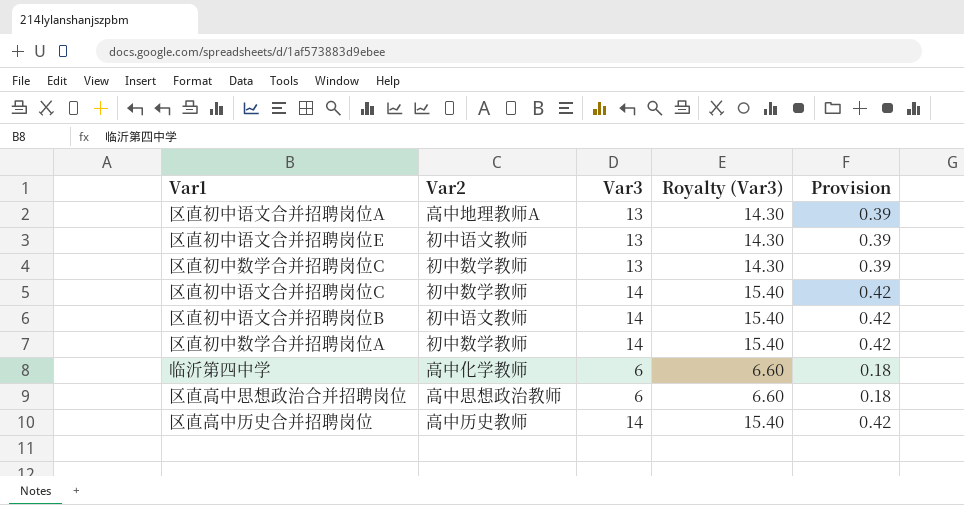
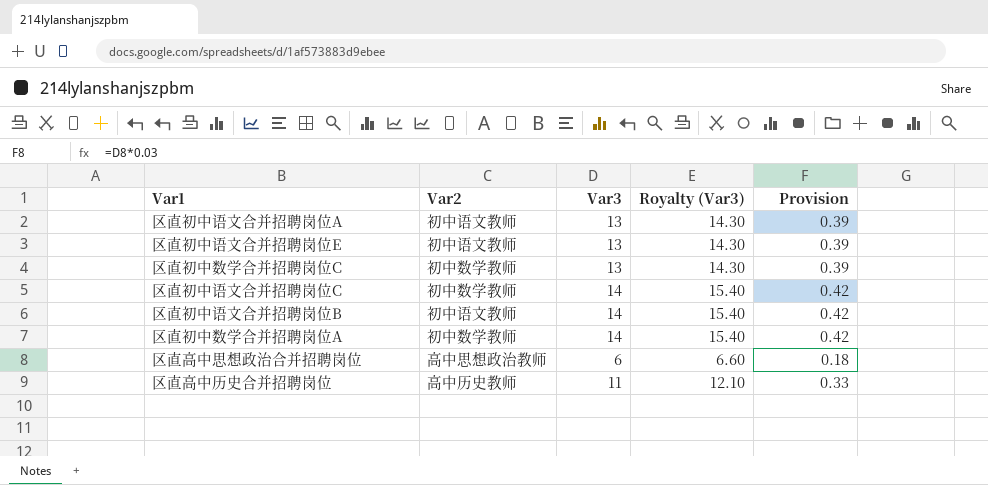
row 临沂第四中学: 高中化学教师 | 6 | 6.60 | 0.18 -> none
区直初中语文合并招聘岗位A | Var2: 高中地理教师A -> 初中语文教师
区直高中历史合并招聘岗位 | Var3: 14 -> 11
区直高中历史合并招聘岗位 | Royalty (Var3): 15.40 -> 12.10
区直高中历史合并招聘岗位 | Provision: 0.42 -> 0.33

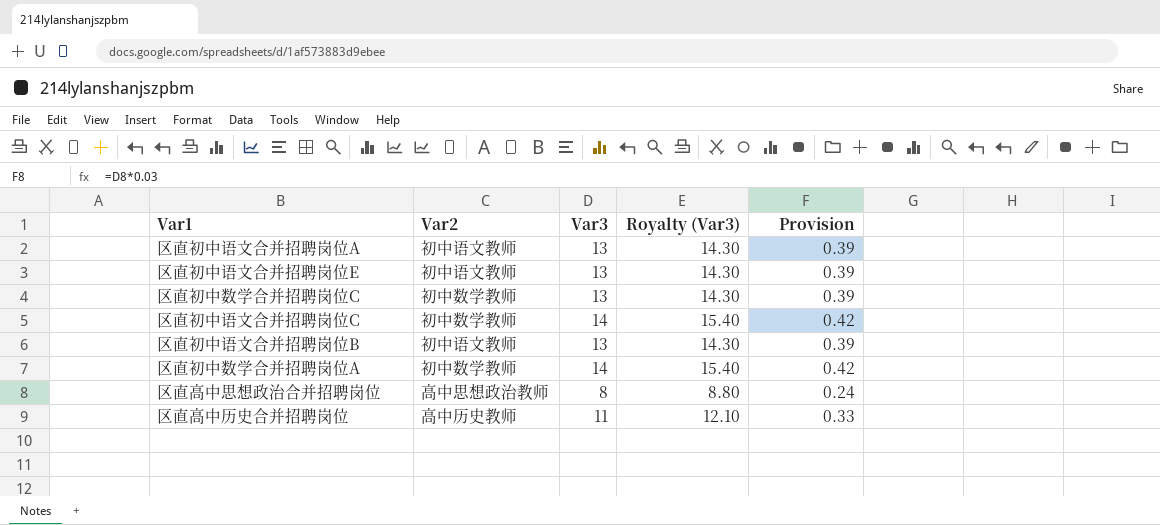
区直初中语文合并招聘岗位B | Var3: 14 -> 13
区直初中语文合并招聘岗位B | Royalty (Var3): 15.40 -> 14.30
区直初中语文合并招聘岗位B | Provision: 0.42 -> 0.39
区直高中思想政治合并招聘岗位 | Var3: 6 -> 8
区直高中思想政治合并招聘岗位 | Royalty (Var3): 6.60 -> 8.80
区直高中思想政治合并招聘岗位 | Provision: 0.18 -> 0.24

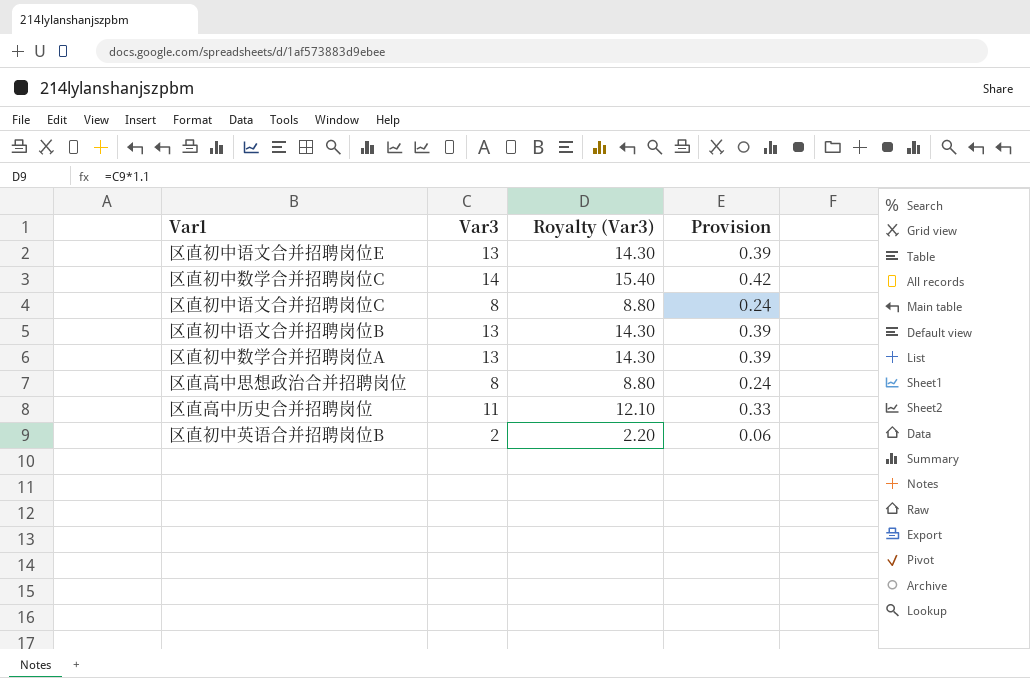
column Var2 | position: 2 -> none
row 区直初中语文合并招聘岗位A: 初中语文教师 | 13 | 14.30 | 0.39 -> none
区直初中数学合并招聘岗位C | Var3: 13 -> 14
区直初中数学合并招聘岗位C | Royalty (Var3): 14.30 -> 15.40
区直初中数学合并招聘岗位C | Provision: 0.39 -> 0.42
区直初中语文合并招聘岗位C | Var3: 14 -> 8
区直初中语文合并招聘岗位C | Royalty (Var3): 15.40 -> 8.80
区直初中语文合并招聘岗位C | Provision: 0.42 -> 0.24
区直初中数学合并招聘岗位A | Var3: 14 -> 13
区直初中数学合并招聘岗位A | Royalty (Var3): 15.40 -> 14.30
区直初中数学合并招聘岗位A | Provision: 0.42 -> 0.39
row 区直初中英语合并招聘岗位B: none -> 2 | 2.20 | 0.06

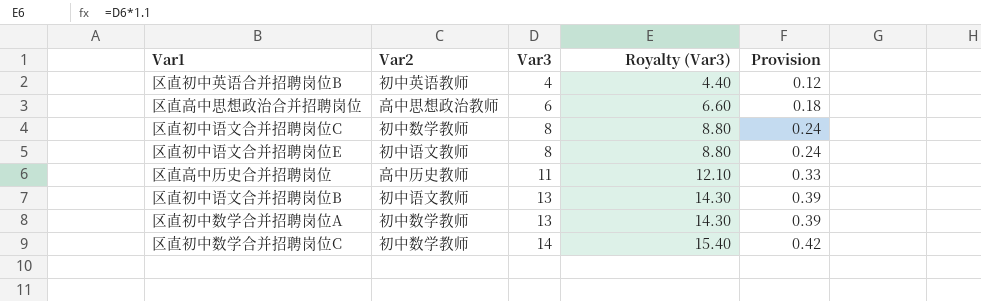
row order: none -> Var3 ascending
column Var2 | position: none -> 2
区直初中英语合并招聘岗位B | Var3: 2 -> 4
区直初中英语合并招聘岗位B | Royalty (Var3): 2.20 -> 4.40
区直初中英语合并招聘岗位B | Provision: 0.06 -> 0.12
区直高中思想政治合并招聘岗位 | Var3: 8 -> 6
区直高中思想政治合并招聘岗位 | Royalty (Var3): 8.80 -> 6.60
区直高中思想政治合并招聘岗位 | Provision: 0.24 -> 0.18
区直初中语文合并招聘岗位E | Var3: 13 -> 8
区直初中语文合并招聘岗位E | Royalty (Var3): 14.30 -> 8.80
区直初中语文合并招聘岗位E | Provision: 0.39 -> 0.24

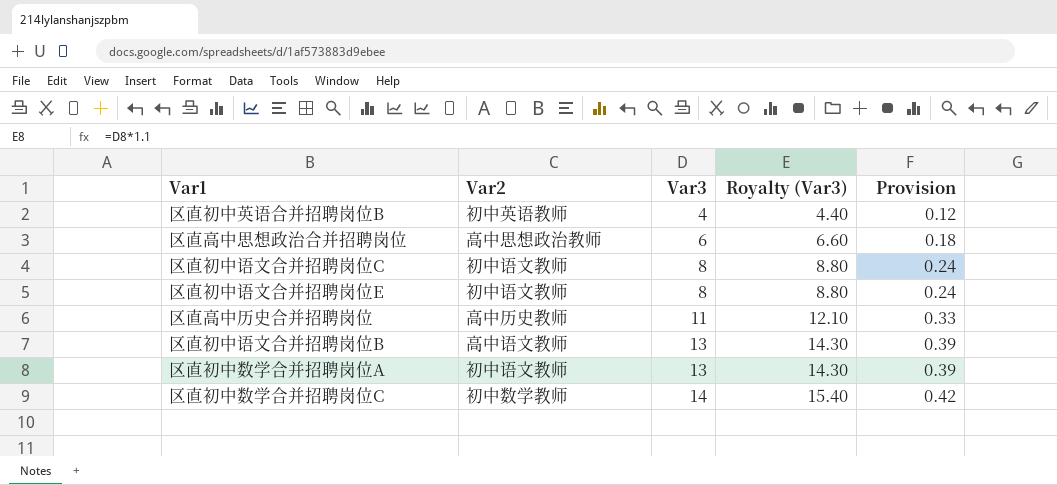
区直初中语文合并招聘岗位C | Var2: 初中数学教师 -> 初中语文教师
区直初中语文合并招聘岗位B | Var2: 初中语文教师 -> 高中语文教师
区直初中数学合并招聘岗位A | Var2: 初中数学教师 -> 初中语文教师

